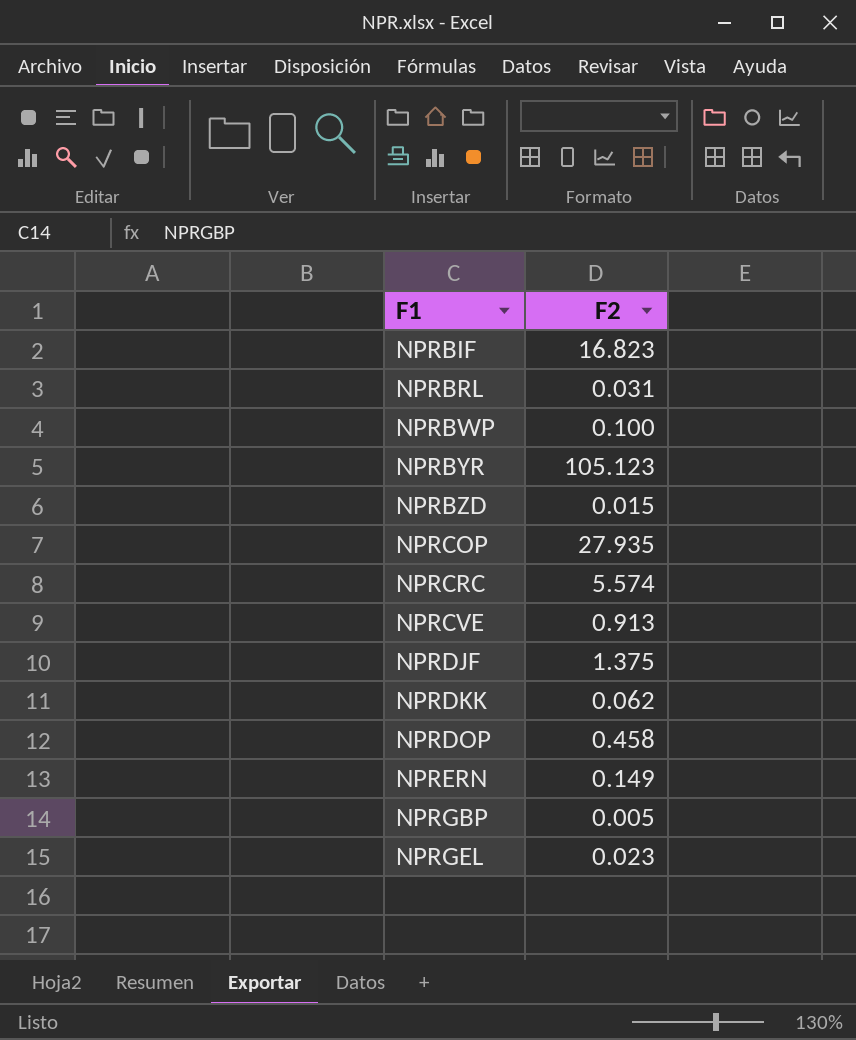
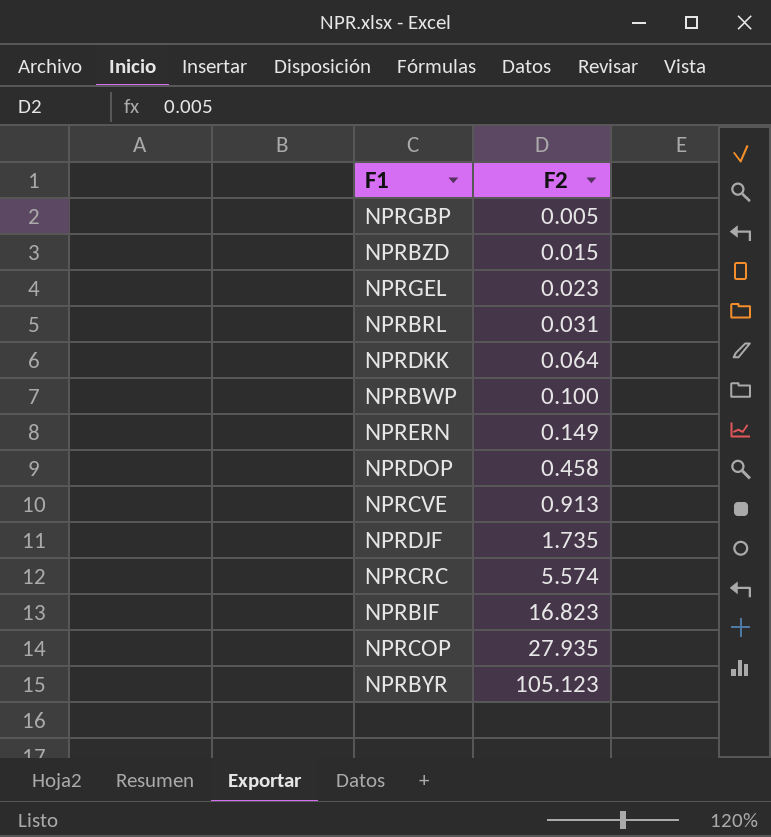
row order: F1 ascending -> F2 ascending
NPRDKK | F2: 0.062 -> 0.064
NPRDJF | F2: 1.375 -> 1.735

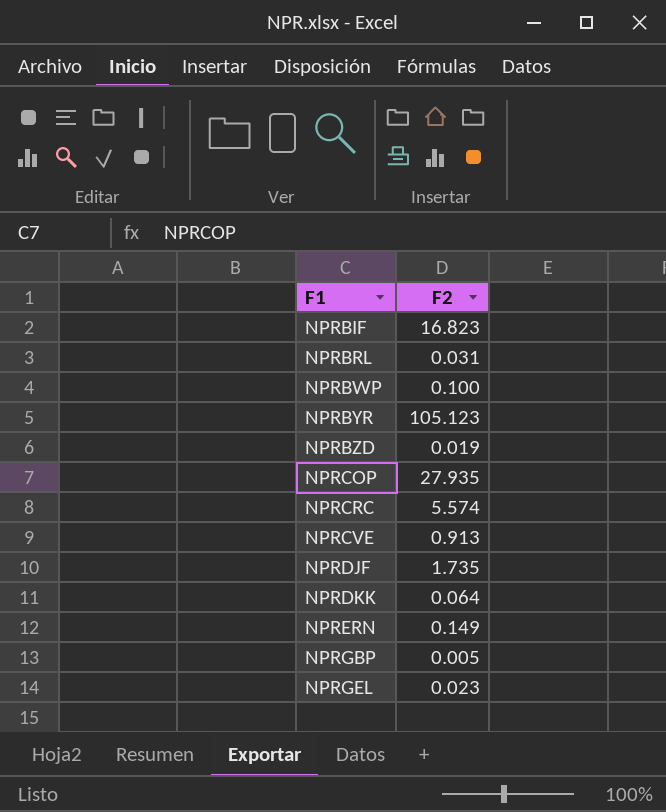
row order: F2 ascending -> F1 ascending
row NPRDOP: 0.458 -> none
NPRBZD | F2: 0.015 -> 0.019

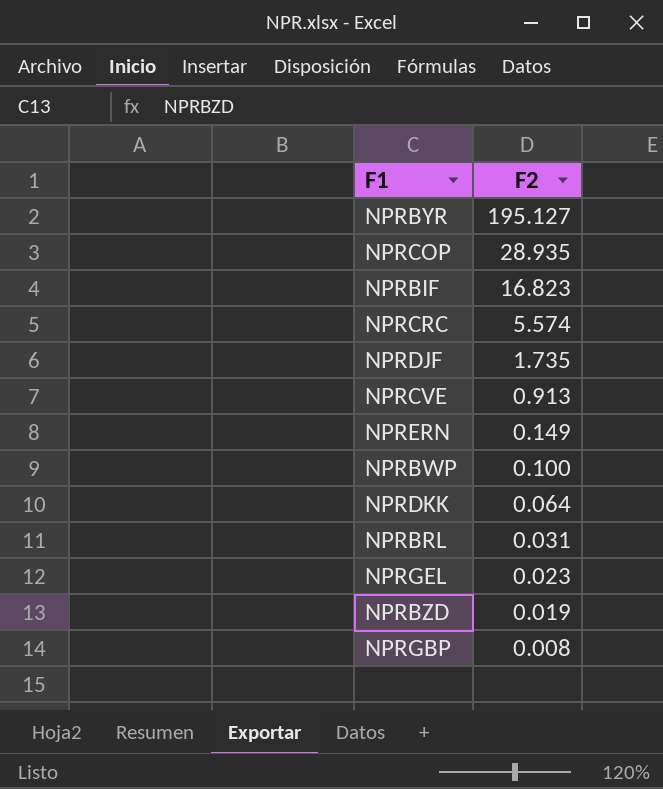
row order: F1 ascending -> F2 descending
NPRBYR | F2: 105.123 -> 195.127
NPRCOP | F2: 27.935 -> 28.935
NPRGBP | F2: 0.005 -> 0.008

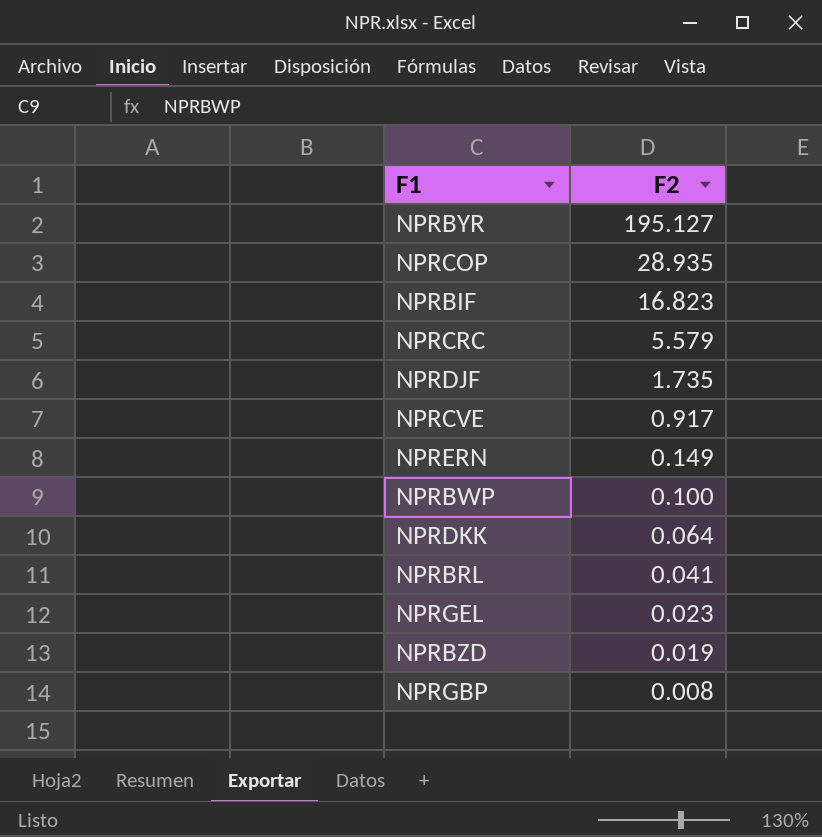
NPRCRC | F2: 5.574 -> 5.579
NPRCVE | F2: 0.913 -> 0.917
NPRBRL | F2: 0.031 -> 0.041

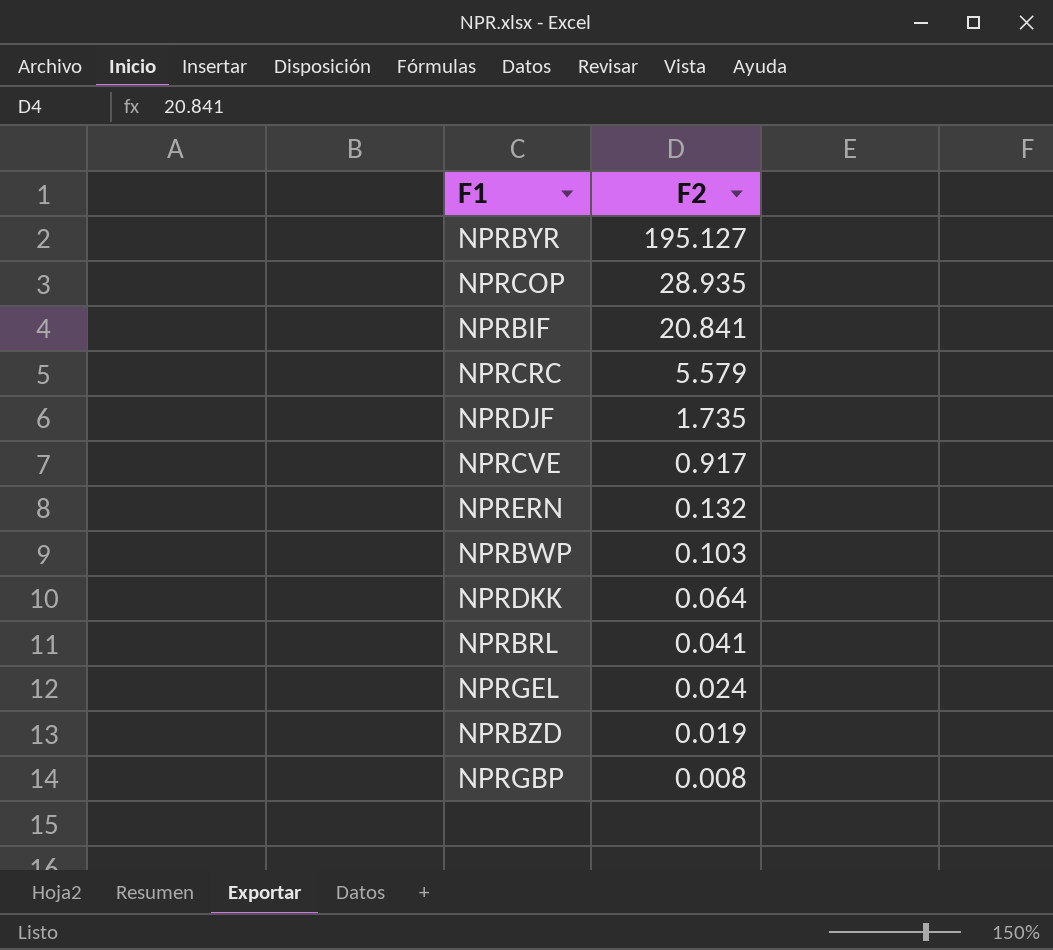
NPRBIF | F2: 16.823 -> 20.841
NPRERN | F2: 0.149 -> 0.132
NPRBWP | F2: 0.100 -> 0.103
NPRGEL | F2: 0.023 -> 0.024

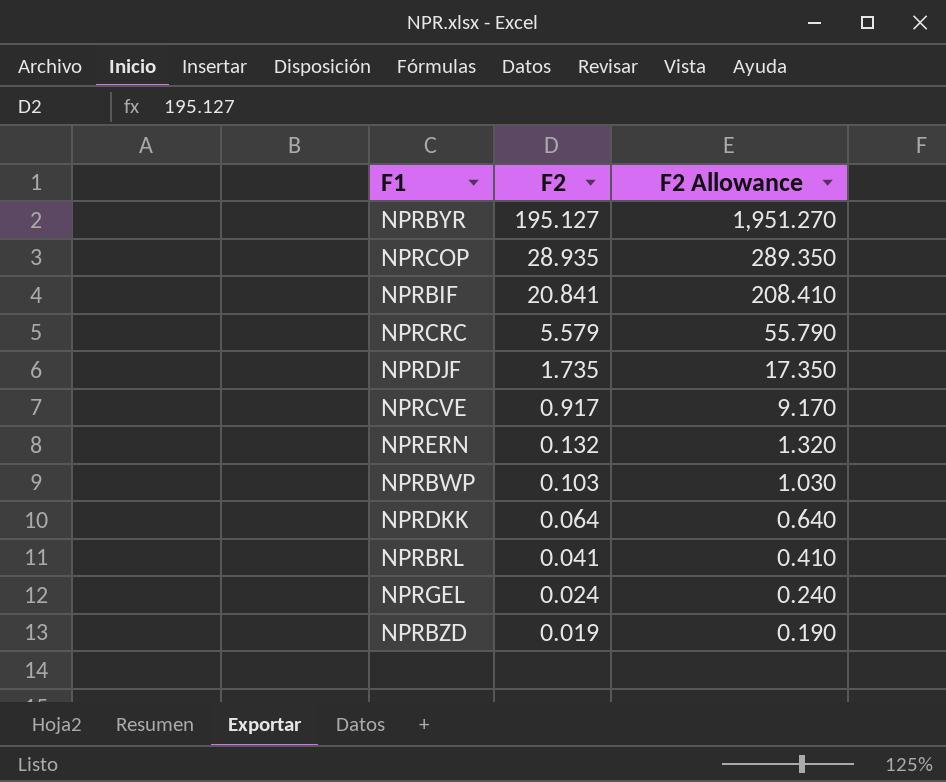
column F2 Allowance | formula: none -> [F2] * 10
row NPRGBP: 0.008 -> none

